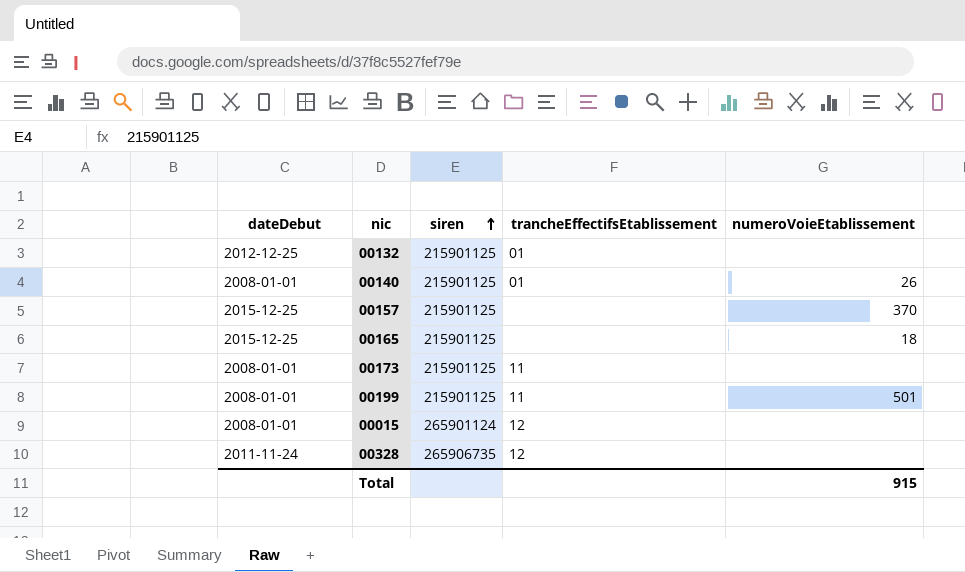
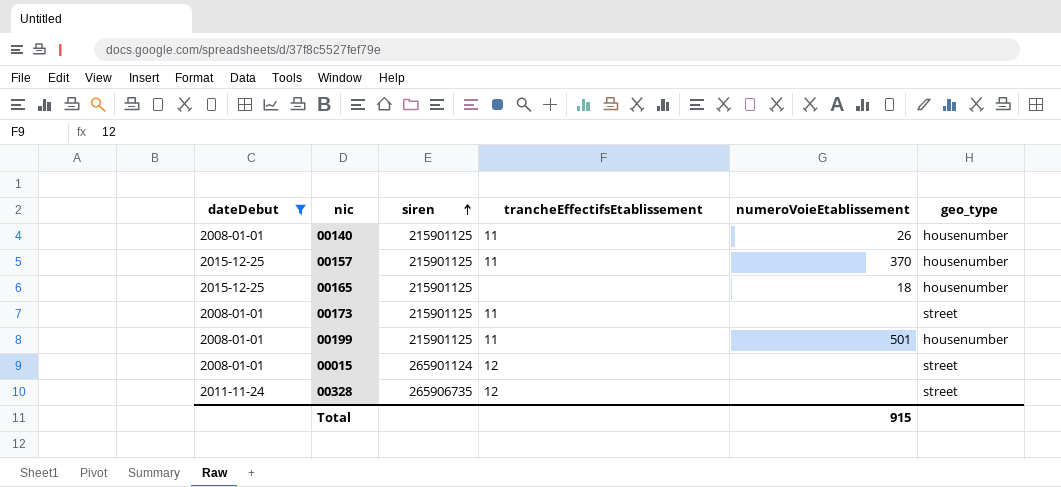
filter: none -> dateDebut != 2012-12-25
column geo_type | position: none -> 6
00140 | trancheEffectifsEtablissement: 01 -> 11
00157 | trancheEffectifsEtablissement: none -> 11

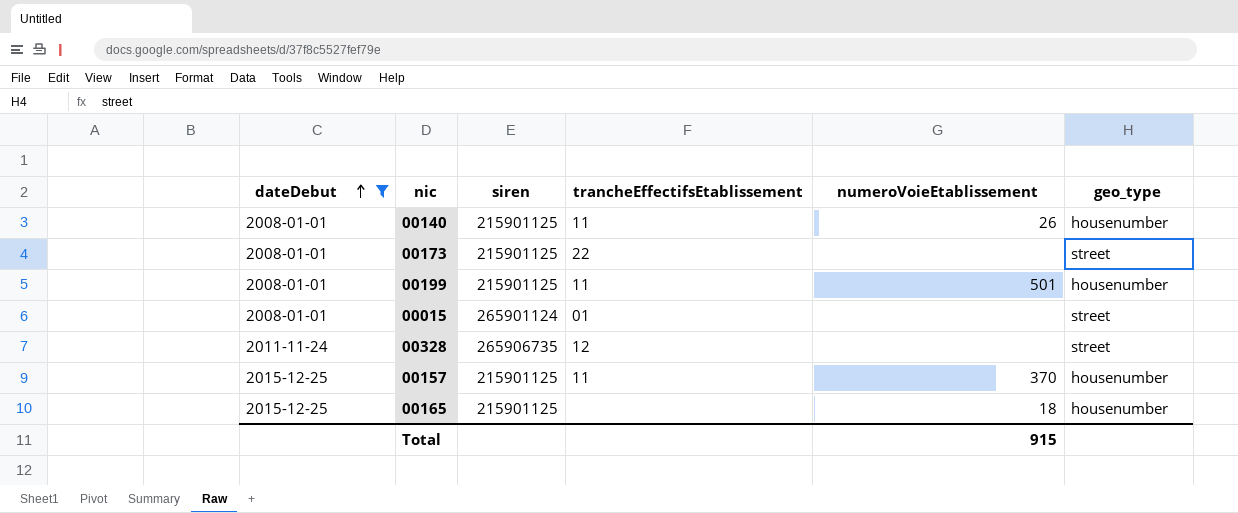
row order: siren ascending -> dateDebut ascending
00173 | trancheEffectifsEtablissement: 11 -> 22
00015 | trancheEffectifsEtablissement: 12 -> 01

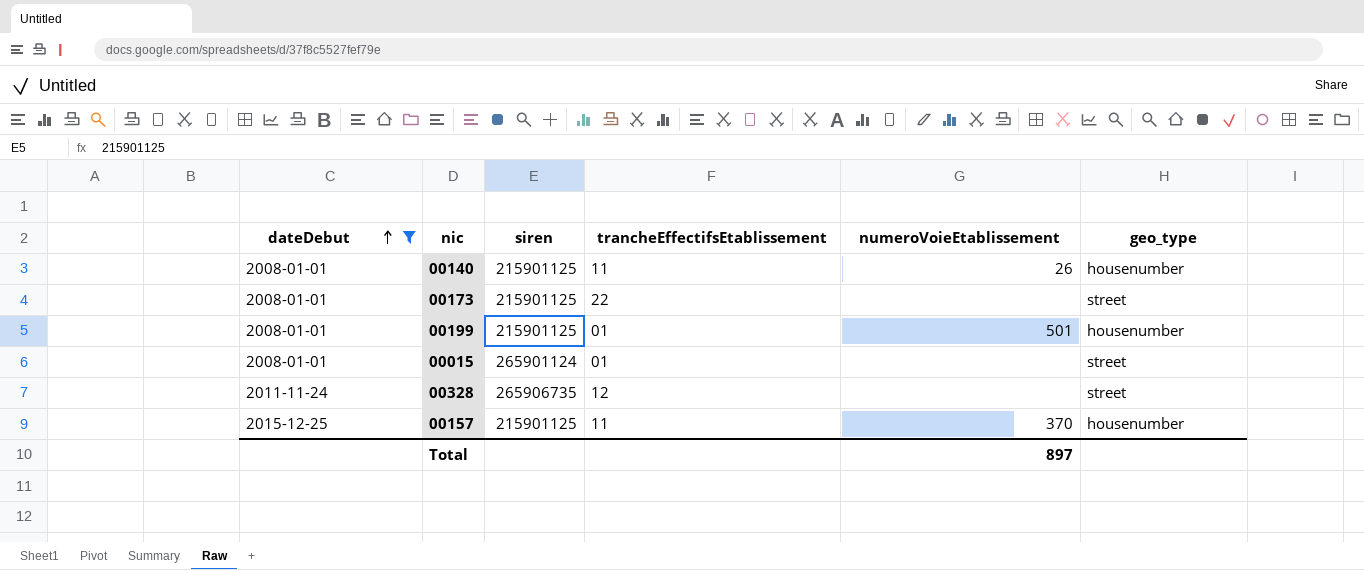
row 00165: 2015-12-25 | 215901125 | none | 18 | housenumber -> none
00199 | trancheEffectifsEtablissement: 11 -> 01
Total | numeroVoieEtablissement: 915 -> 897

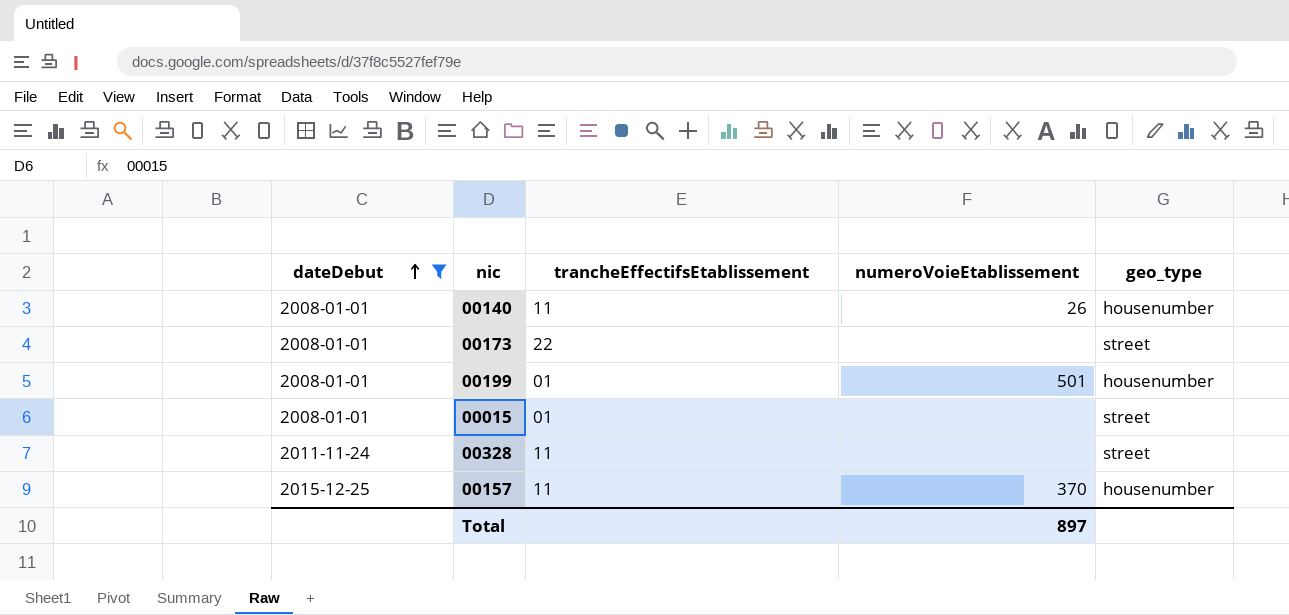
column siren | position: 3 -> none
00328 | trancheEffectifsEtablissement: 12 -> 11

